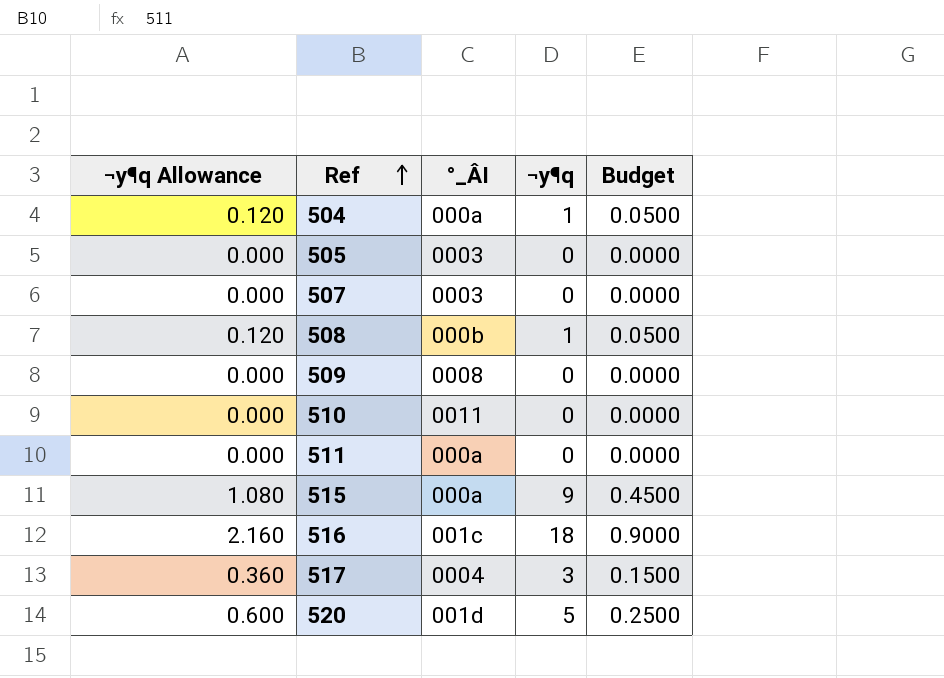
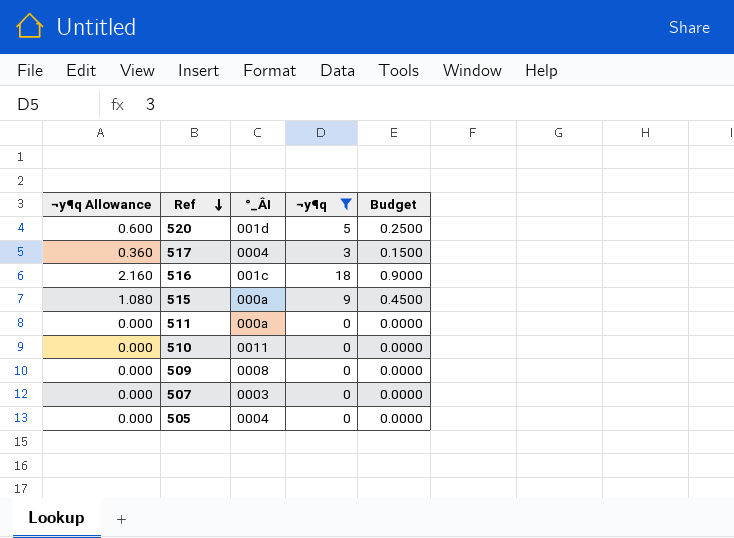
filter: none -> ¬y¶q != 1
row order: Ref ascending -> Ref descending
505 | °_ÂI: 0003 -> 0004

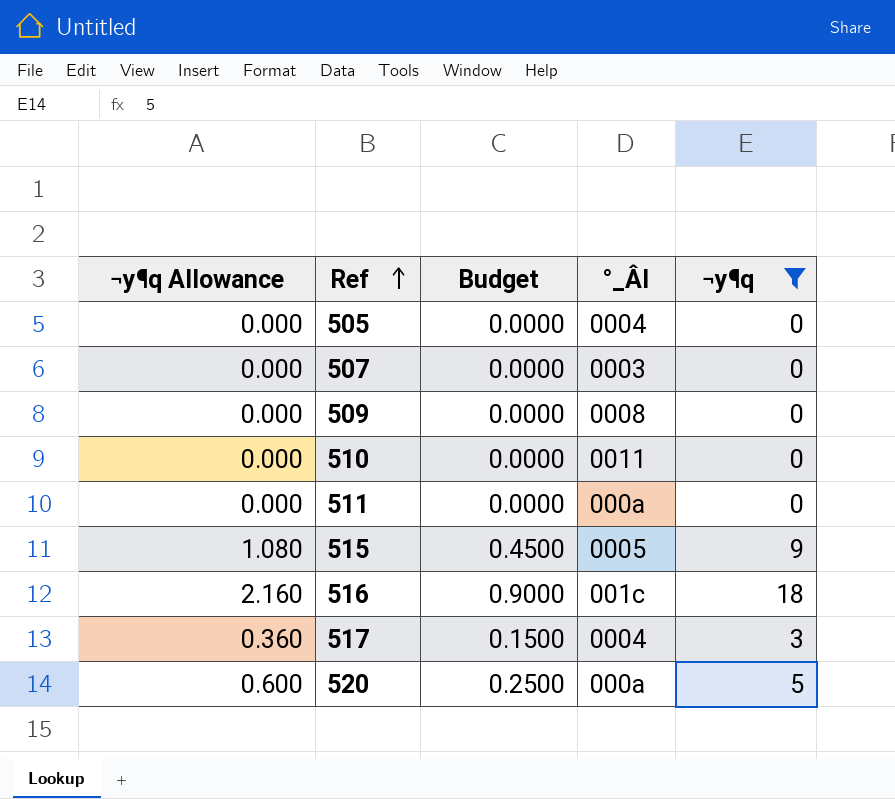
row order: Ref descending -> Ref ascending
column Budget | position: 5 -> 3
515 | °_ÂI: 000a -> 0005
520 | °_ÂI: 001d -> 000a

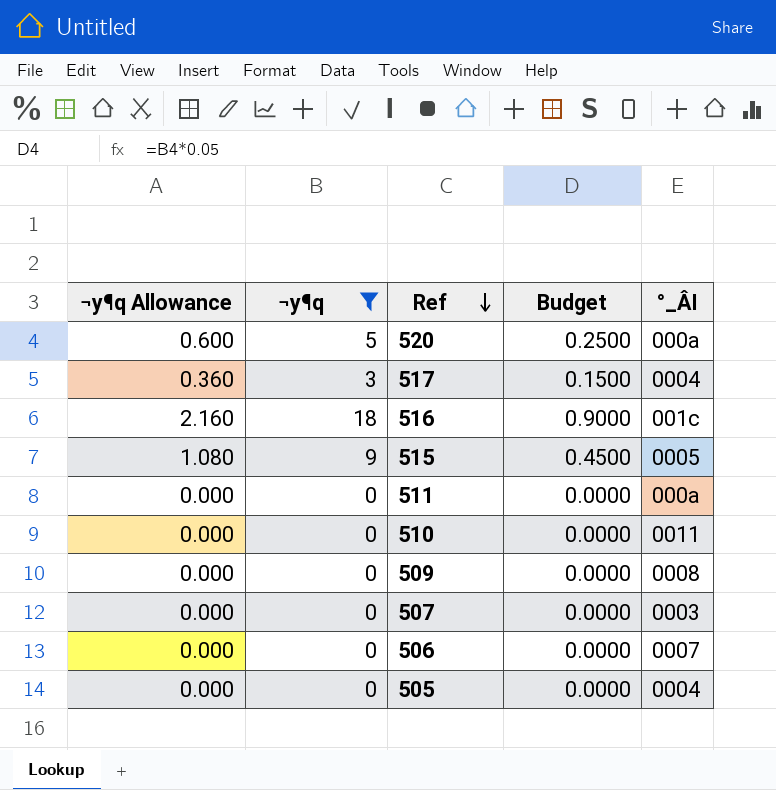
row order: Ref ascending -> Ref descending
column ¬y¶q | position: 5 -> 2
row 506: none -> 0.000 | 0 | 0.0000 | 0007

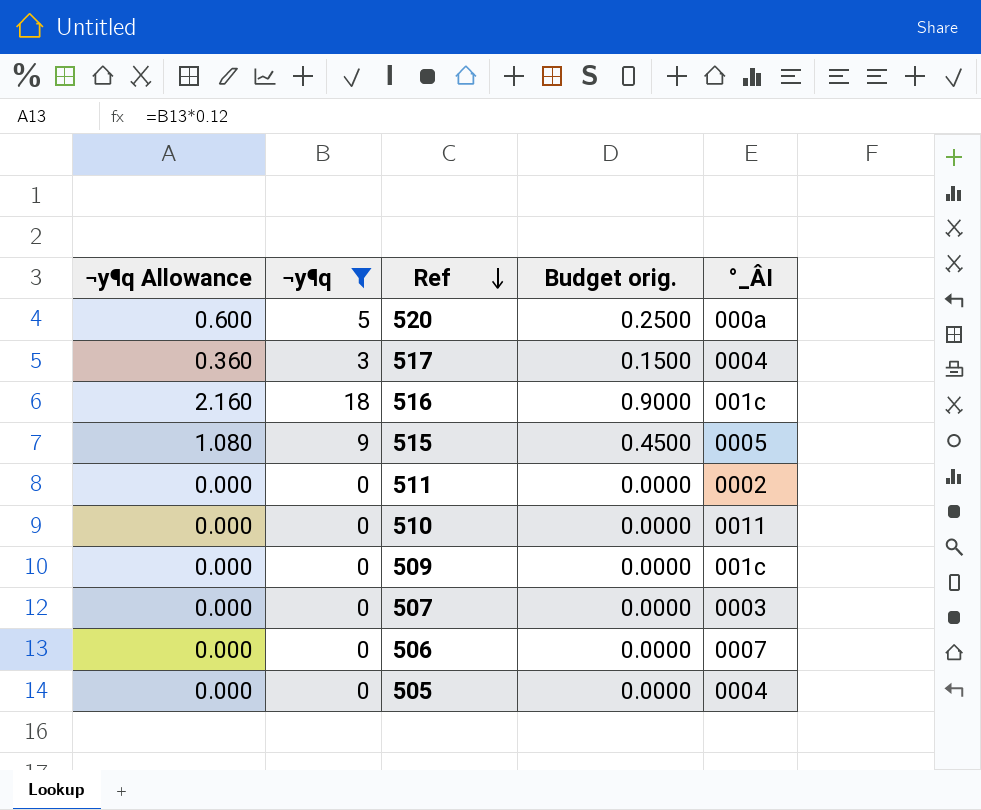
column name: Budget -> Budget orig.
511 | °_ÂI: 000a -> 0002
509 | °_ÂI: 0008 -> 001c

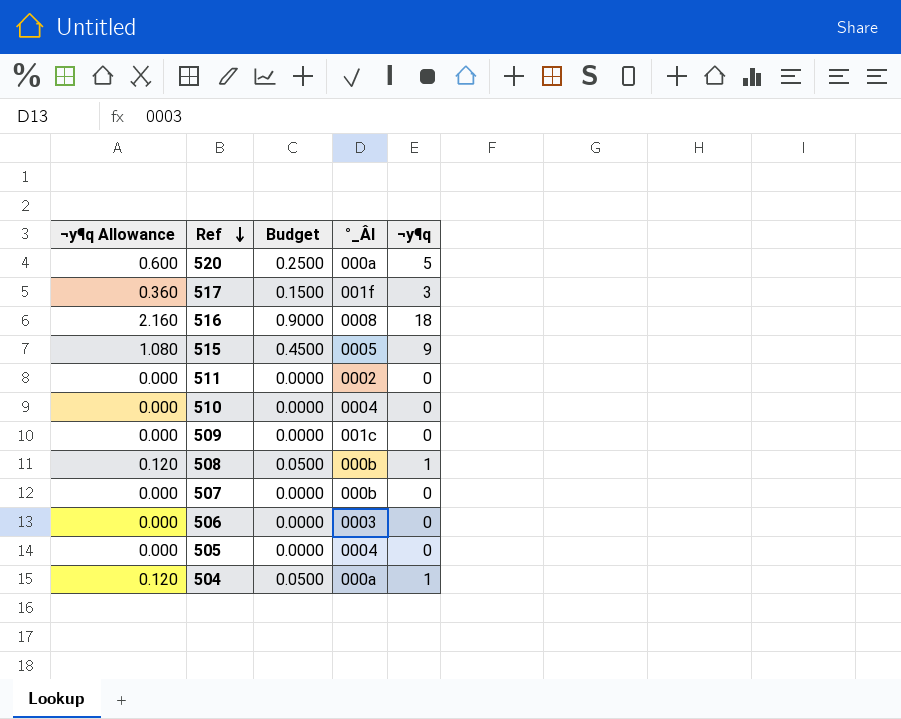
filter: ¬y¶q != 1 -> none
column name: Budget orig. -> Budget
column ¬y¶q | position: 2 -> 5
517 | °_ÂI: 0004 -> 001f
516 | °_ÂI: 001c -> 0008
510 | °_ÂI: 0011 -> 0004
507 | °_ÂI: 0003 -> 000b
506 | °_ÂI: 0007 -> 0003

